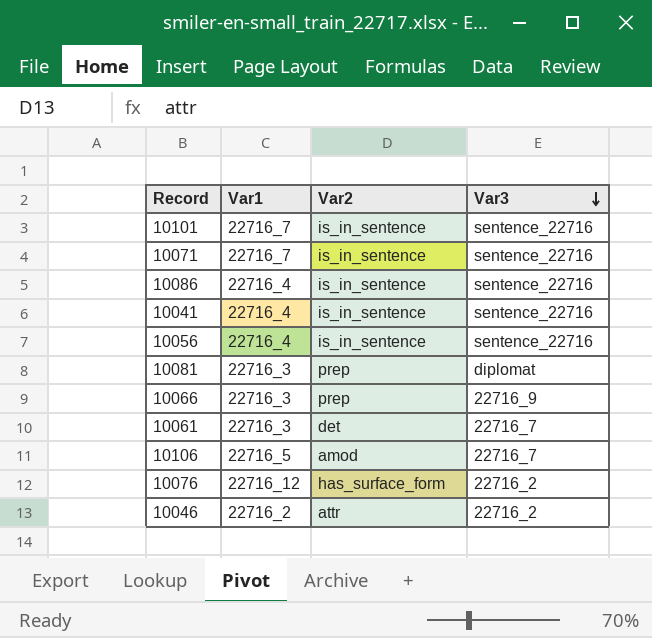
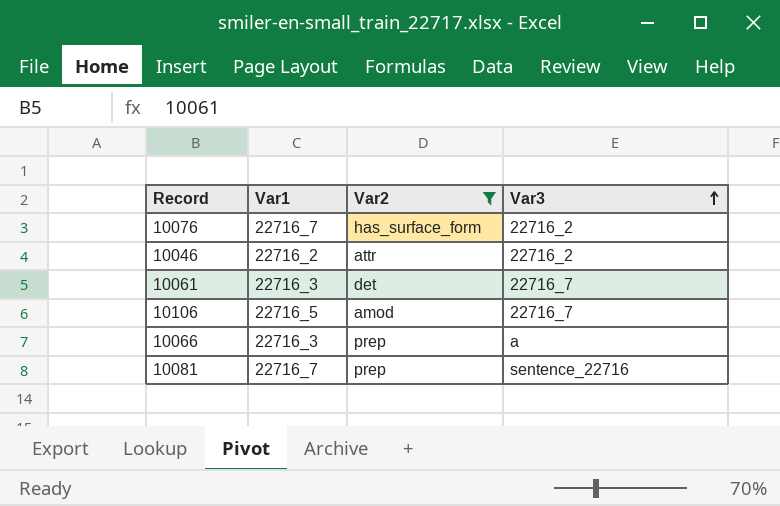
filter: none -> Var2 != is_in_sentence
row order: Var3 descending -> Var3 ascending
10076 | Var1: 22716_12 -> 22716_7
10066 | Var3: 22716_9 -> a
10081 | Var1: 22716_3 -> 22716_7
10081 | Var3: diplomat -> sentence_22716

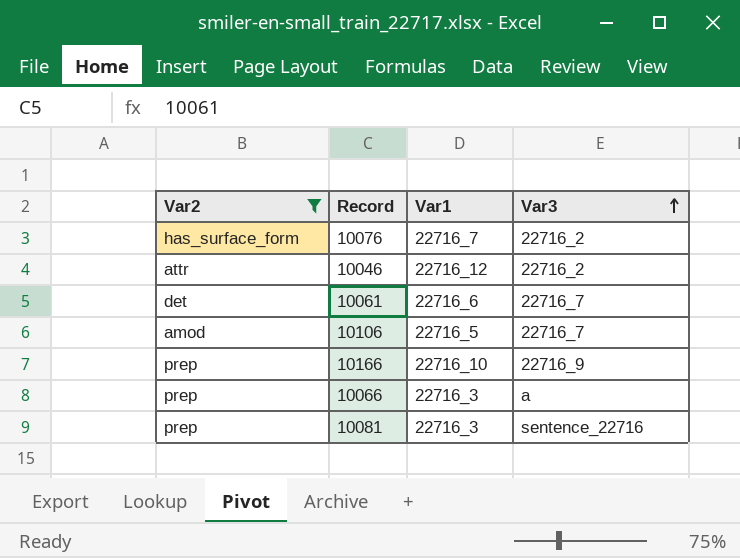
column Var2 | position: 3 -> 1
10046 | Var1: 22716_2 -> 22716_12
10061 | Var1: 22716_3 -> 22716_6
row 10166: none -> prep | 22716_10 | 22716_9
10081 | Var1: 22716_7 -> 22716_3

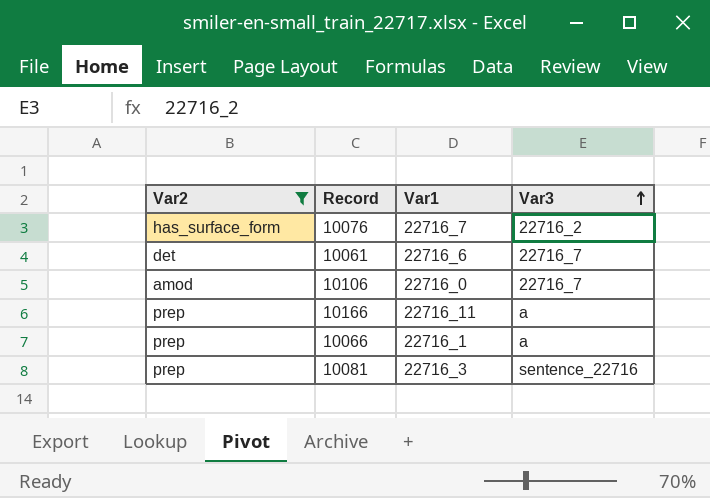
row 10046: attr | 22716_12 | 22716_2 -> none
10106 | Var1: 22716_5 -> 22716_0
10166 | Var1: 22716_10 -> 22716_11
10166 | Var3: 22716_9 -> a
10066 | Var1: 22716_3 -> 22716_1

